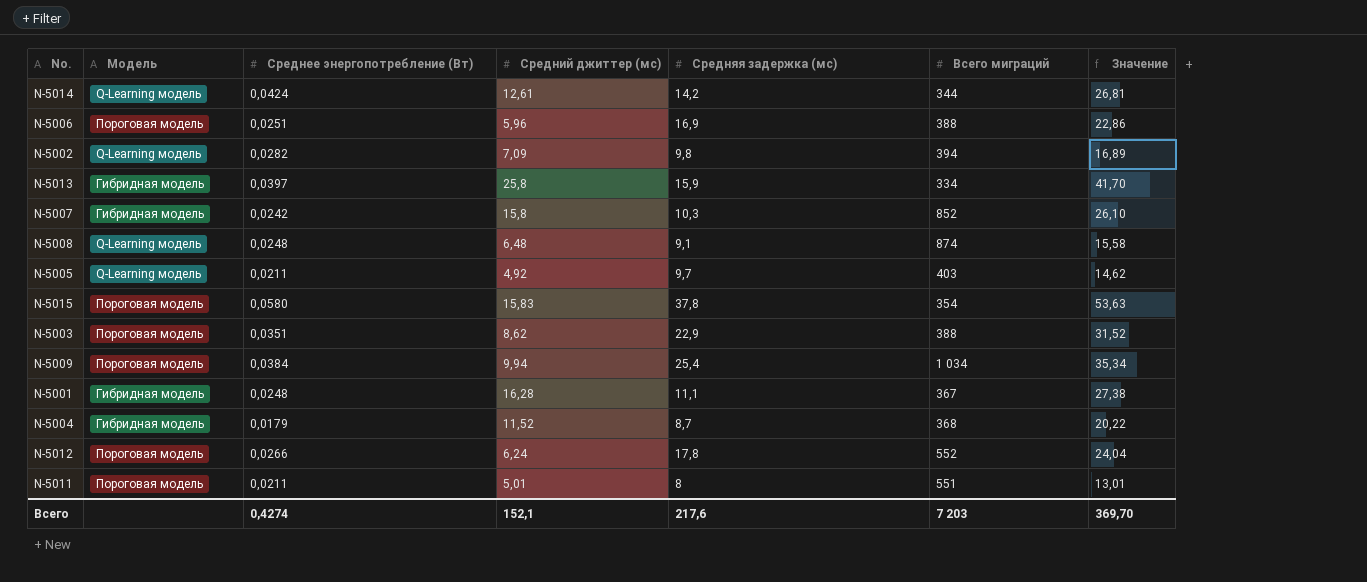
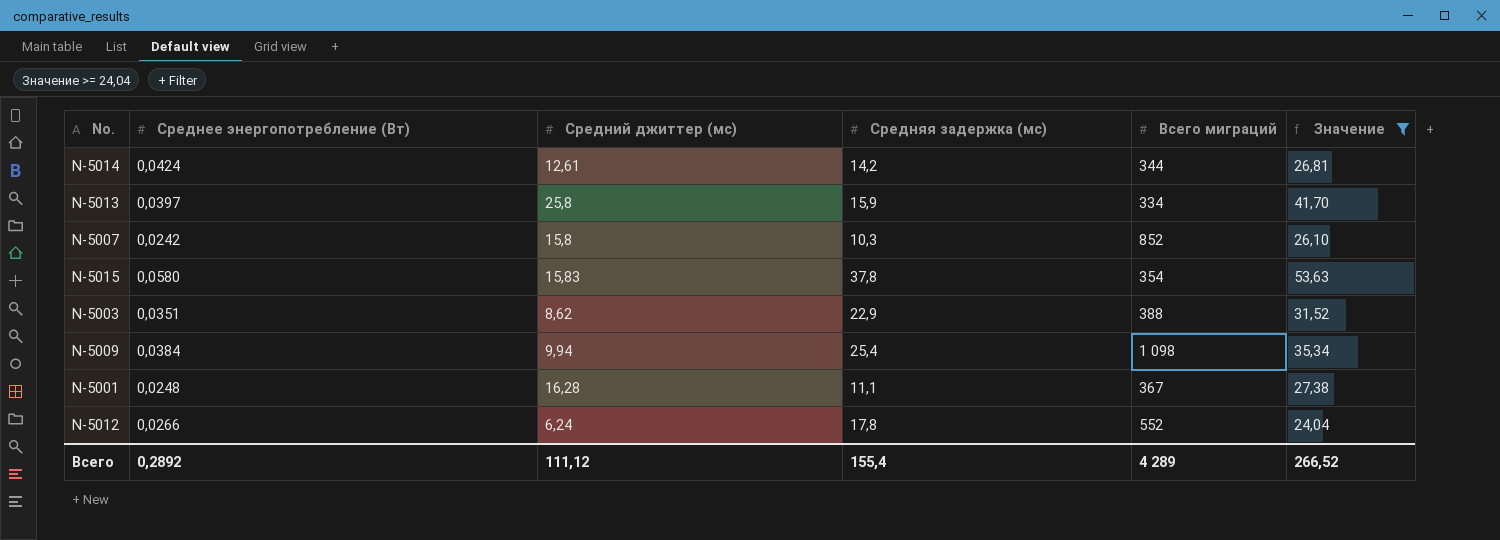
filter: none -> Значение >= 24,04
column Модель | position: 2 -> none
N-5009 | Всего миграций: 1 034 -> 1 098
Всего | Среднее энергопотребление (Вт): 0,4274 -> 0,2892
Всего | Средний джиттер (мс): 152,1 -> 111,12
Всего | Средняя задержка (мс): 217,6 -> 155,4
Всего | Всего миграций: 7 203 -> 4 289
Всего | Значение: 369,70 -> 266,52

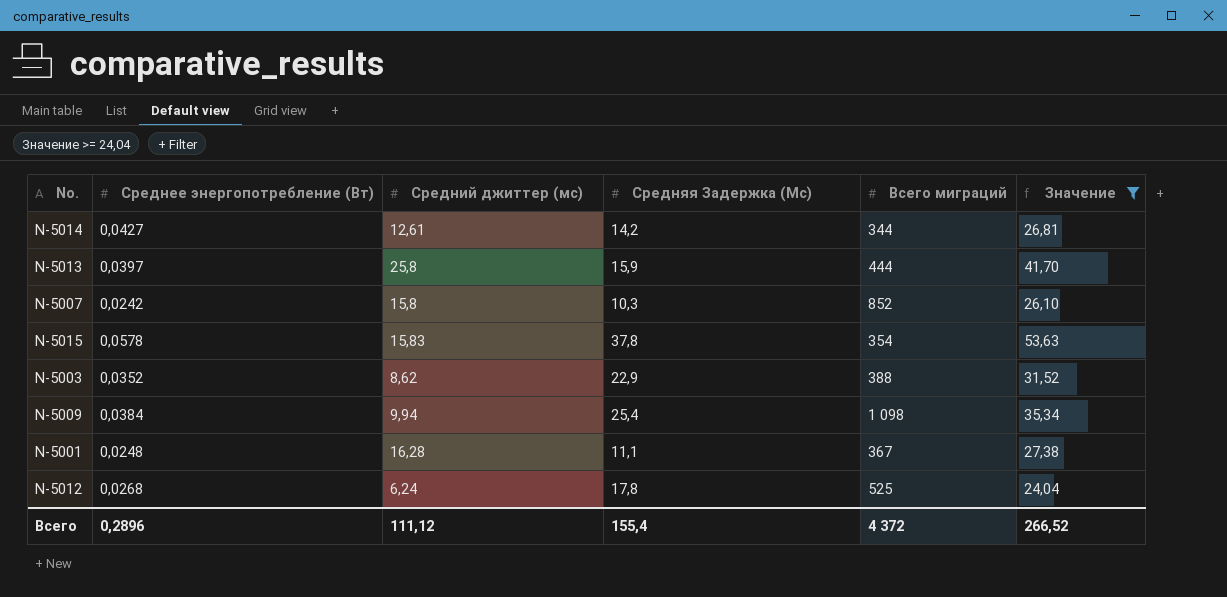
column name: Средняя задержка (мс) -> Средняя Задержка (Мс)
N-5014 | Среднее энергопотребление (Вт): 0,0424 -> 0,0427
N-5013 | Всего миграций: 334 -> 444
N-5015 | Среднее энергопотребление (Вт): 0,0580 -> 0,0578
N-5003 | Среднее энергопотребление (Вт): 0,0351 -> 0,0352
N-5012 | Среднее энергопотребление (Вт): 0,0266 -> 0,0268
N-5012 | Всего миграций: 552 -> 525
Всего | Среднее энергопотребление (Вт): 0,2892 -> 0,2896
Всего | Всего миграций: 4 289 -> 4 372

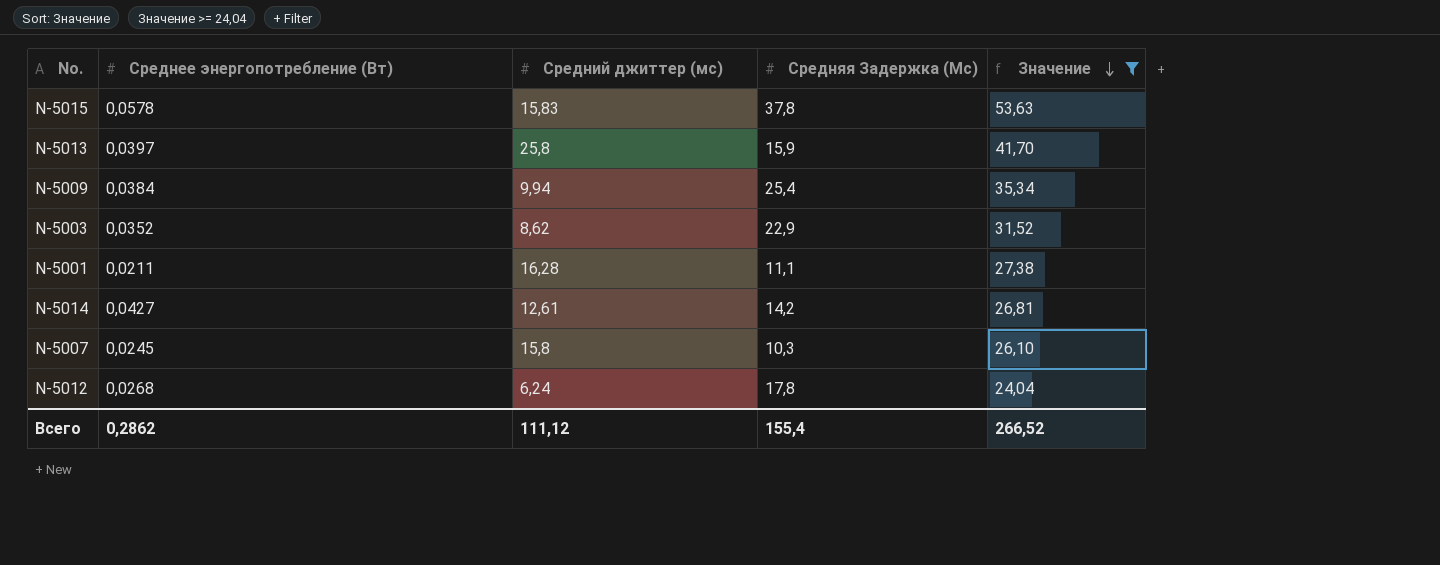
row order: none -> Значение descending
column Всего миграций | position: 5 -> none
N-5001 | Среднее энергопотребление (Вт): 0,0248 -> 0,0211
N-5007 | Среднее энергопотребление (Вт): 0,0242 -> 0,0245
Всего | Среднее энергопотребление (Вт): 0,2896 -> 0,2862

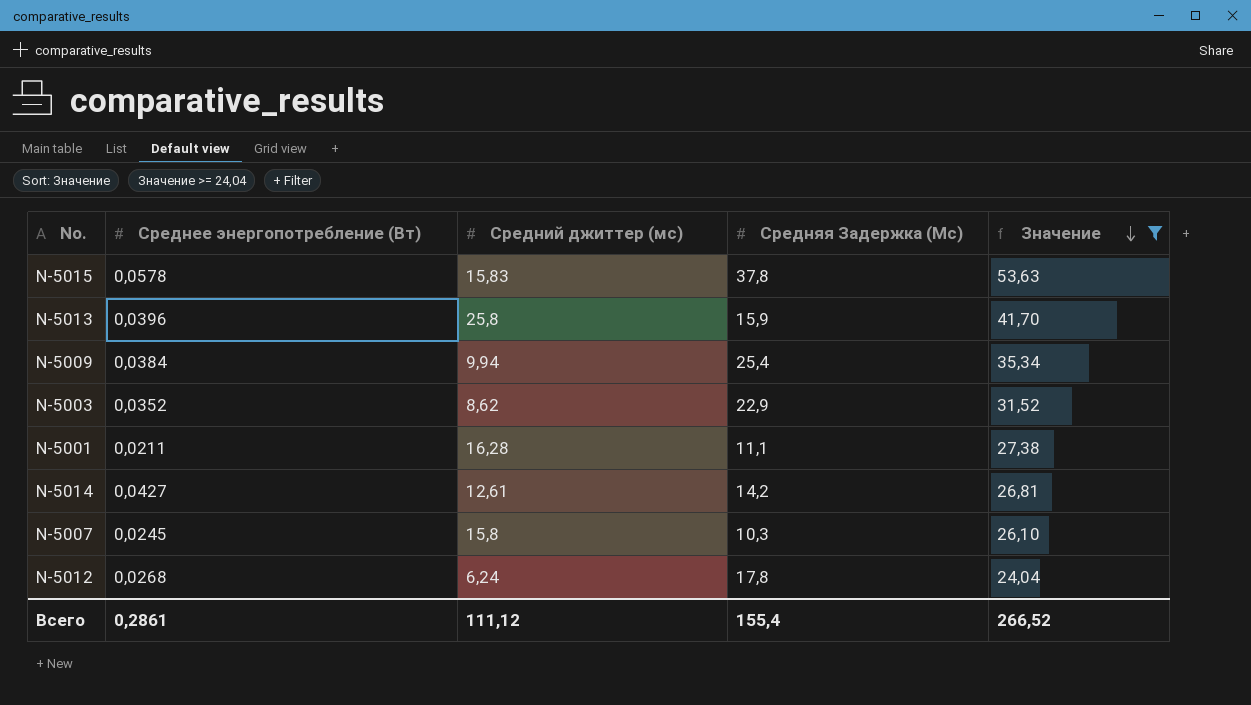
N-5013 | Среднее энергопотребление (Вт): 0,0397 -> 0,0396
Всего | Среднее энергопотребление (Вт): 0,2862 -> 0,2861

